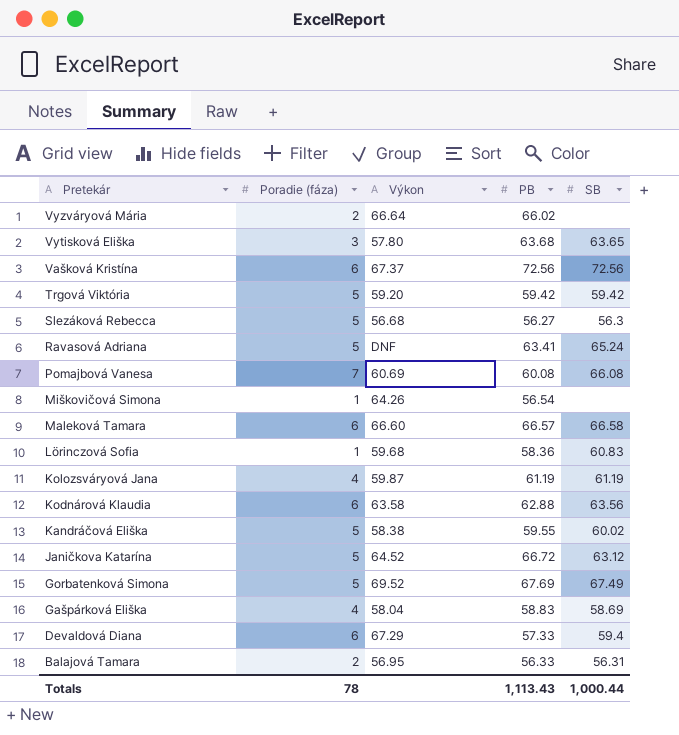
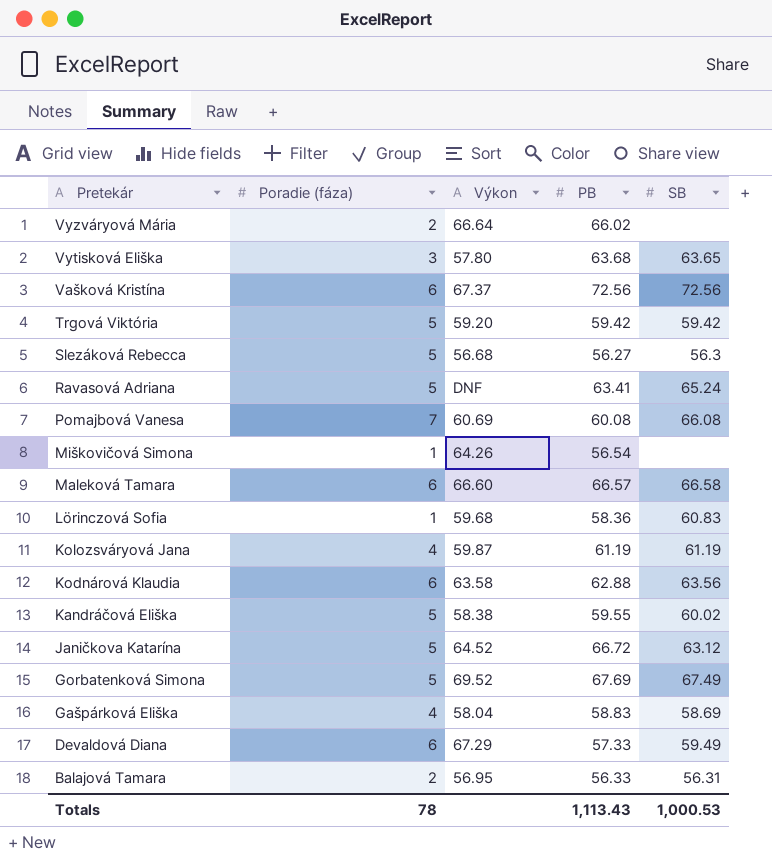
Devaldová Diana | SB: 59.4 -> 59.49
Totals | SB: 1,000.44 -> 1,000.53

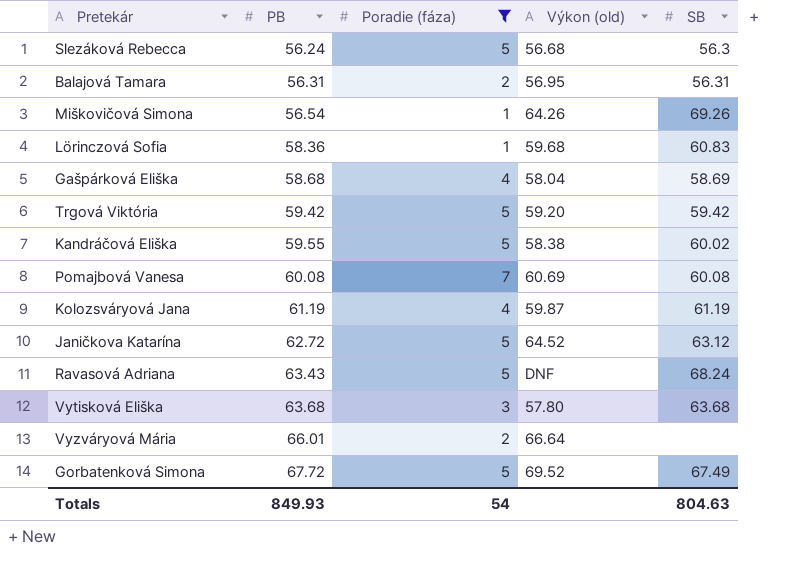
filter: none -> Poradie (fáza) != 6
row order: Pretekár descending -> PB ascending
column PB | position: 4 -> 2
column name: Výkon -> Výkon (old)
Slezáková Rebecca | PB: 56.27 -> 56.24
Balajová Tamara | PB: 56.33 -> 56.31
Miškovičová Simona | SB: none -> 69.26
Gašpárková Eliška | PB: 58.83 -> 58.68
Pomajbová Vanesa | SB: 66.08 -> 60.08
Janičkova Katarína | PB: 66.72 -> 62.72
Ravasová Adriana | PB: 63.41 -> 63.43
Ravasová Adriana | SB: 65.24 -> 68.24
Vytisková Eliška | SB: 63.65 -> 63.68
Vyzváryová Mária | PB: 66.02 -> 66.01
Gorbatenková Simona | PB: 67.69 -> 67.72
Totals | PB: 1,113.43 -> 849.93
Totals | Poradie (fáza): 78 -> 54
Totals | SB: 1,000.53 -> 804.63

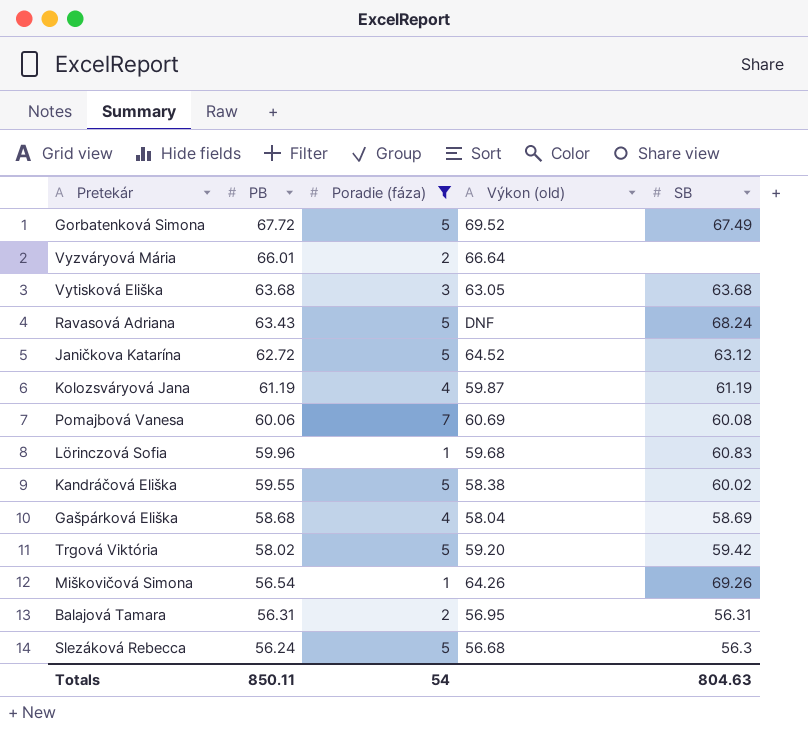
row order: PB ascending -> PB descending
Vytisková Eliška | Výkon (old): 57.80 -> 63.05
Pomajbová Vanesa | PB: 60.08 -> 60.06
Lörinczová Sofia | PB: 58.36 -> 59.96
Trgová Viktória | PB: 59.42 -> 58.02
Totals | PB: 849.93 -> 850.11

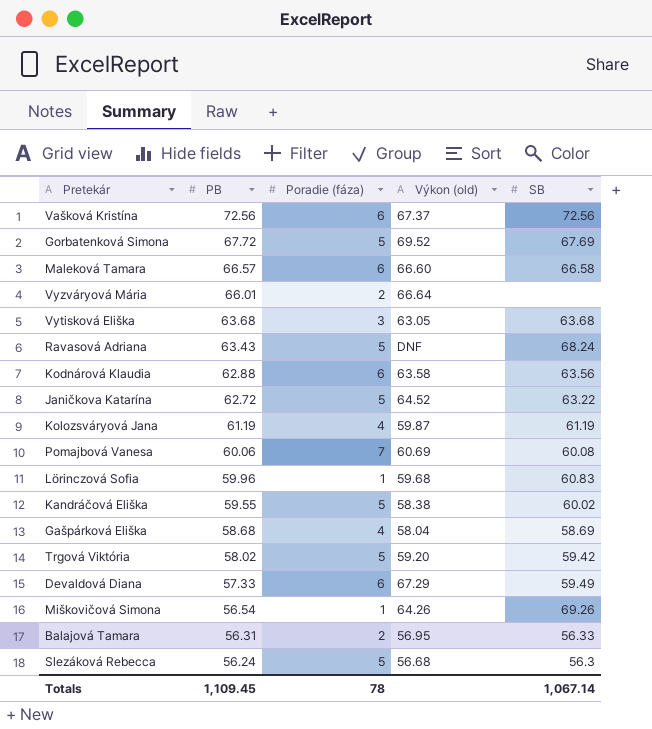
filter: Poradie (fáza) != 6 -> none
Gorbatenková Simona | SB: 67.49 -> 67.69
Janičkova Katarína | SB: 63.12 -> 63.22
Balajová Tamara | SB: 56.31 -> 56.33
Totals | PB: 850.11 -> 1,109.45
Totals | Poradie (fáza): 54 -> 78
Totals | SB: 804.63 -> 1,067.14

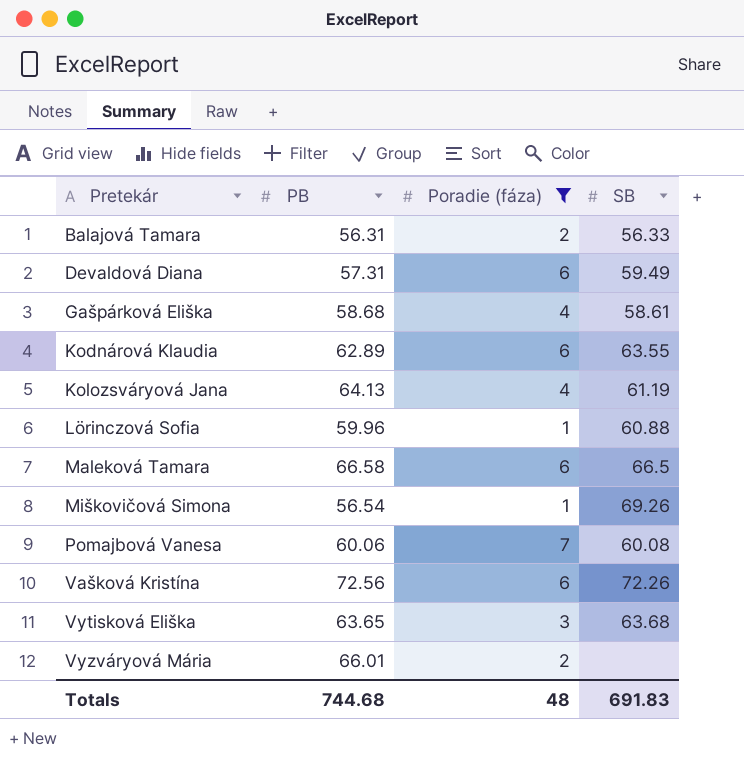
filter: none -> Poradie (fáza) != 5
row order: PB descending -> Pretekár ascending
column Výkon (old) | position: 4 -> none
Devaldová Diana | PB: 57.33 -> 57.31
Gašpárková Eliška | SB: 58.69 -> 58.61
Kodnárová Klaudia | PB: 62.88 -> 62.89
Kodnárová Klaudia | SB: 63.56 -> 63.55
Kolozsváryová Jana | PB: 61.19 -> 64.13
Lörinczová Sofia | SB: 60.83 -> 60.88
Maleková Tamara | PB: 66.57 -> 66.58
Maleková Tamara | SB: 66.58 -> 66.5
Vašková Kristína | SB: 72.56 -> 72.26
Vytisková Eliška | PB: 63.68 -> 63.65
Totals | PB: 1,109.45 -> 744.68
Totals | Poradie (fáza): 78 -> 48
Totals | SB: 1,067.14 -> 691.83

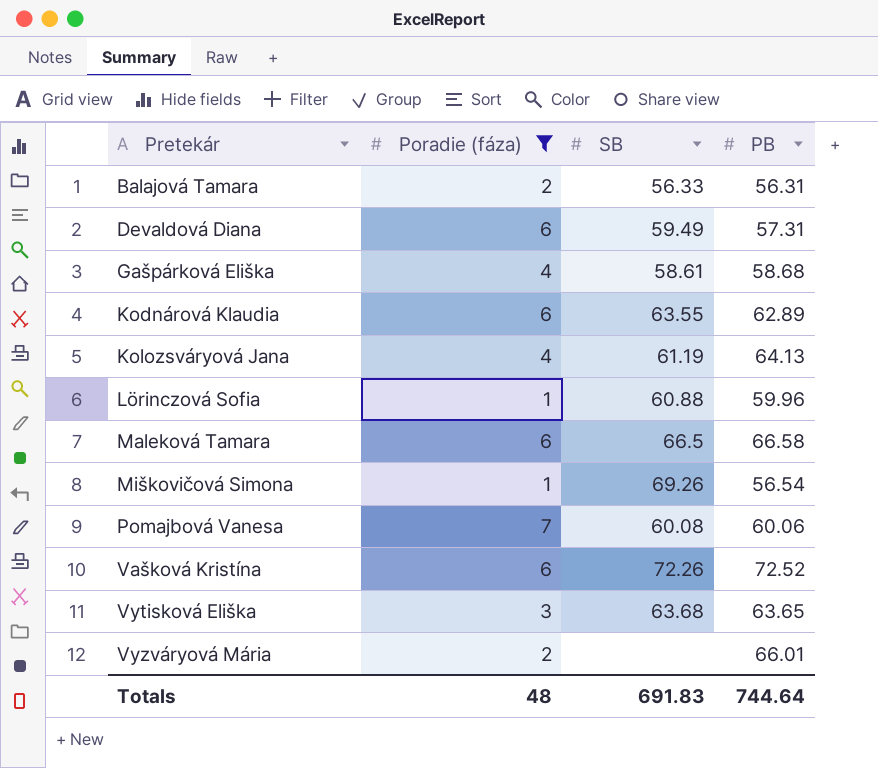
column PB | position: 2 -> 4
Vašková Kristína | PB: 72.56 -> 72.52
Totals | PB: 744.68 -> 744.64

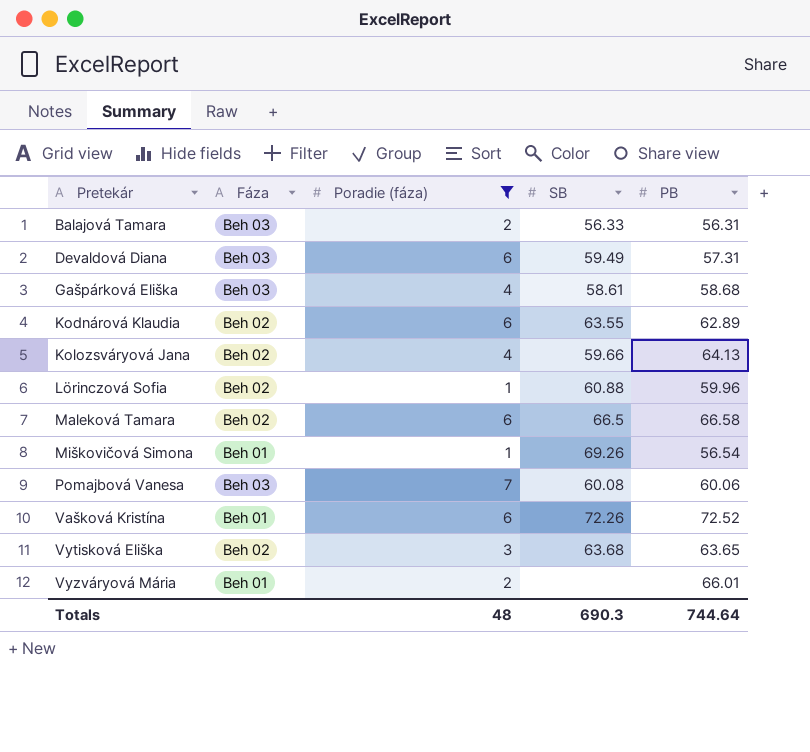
column Fáza | position: none -> 2
Kolozsváryová Jana | SB: 61.19 -> 59.66
Totals | SB: 691.83 -> 690.3

